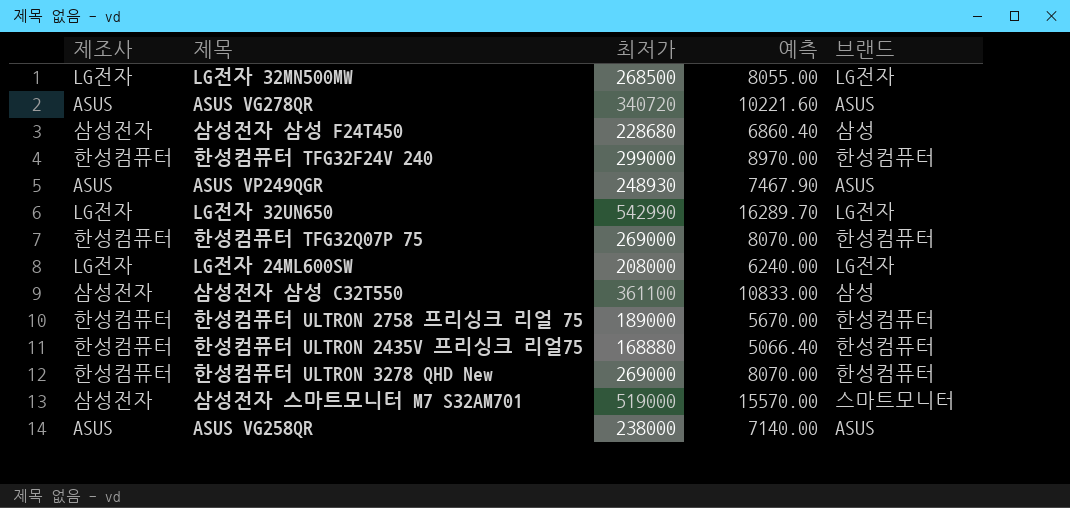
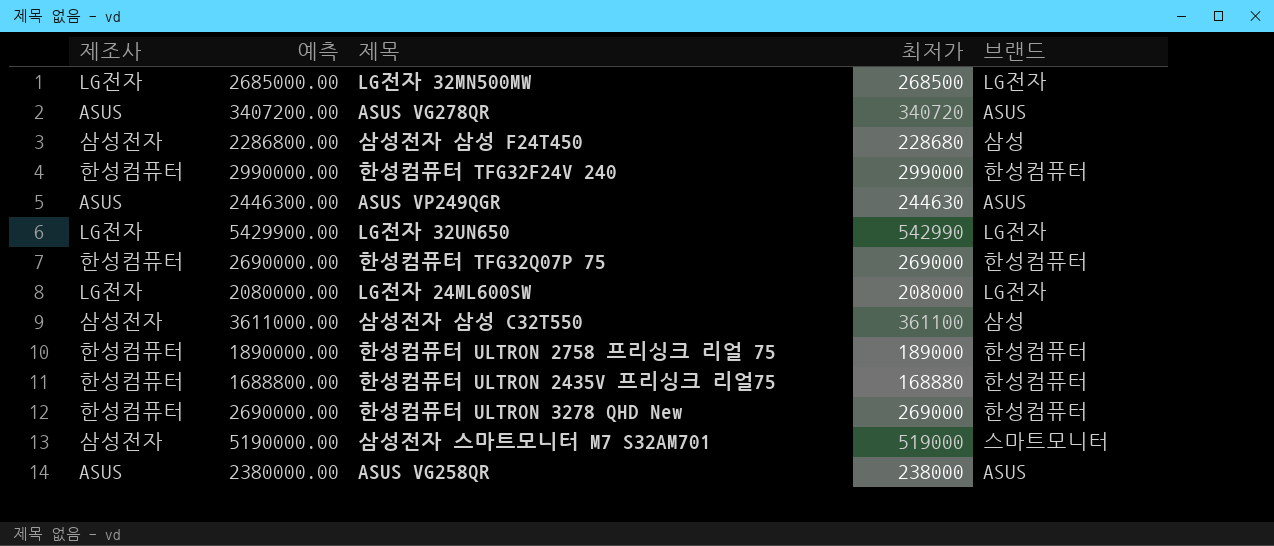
column 예측 | formula: [최저가] * 0.03 -> [최저가] * 10
column 예측 | position: 4 -> 2
ASUS VP249QGR | 최저가: 248930 -> 244630

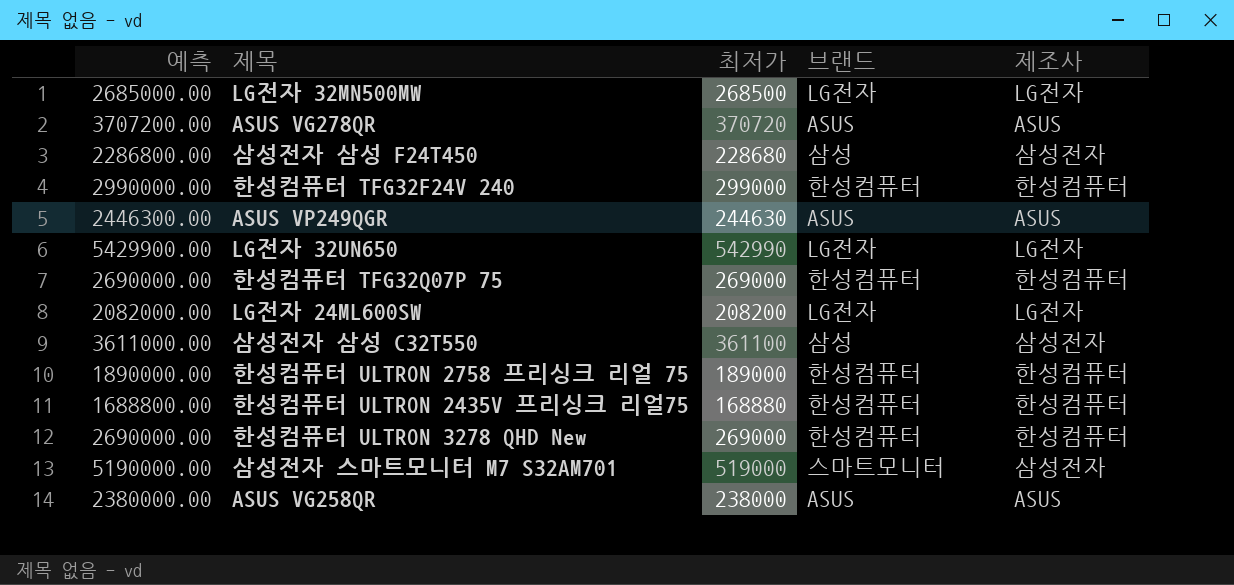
column 제조사 | position: 1 -> 5
ASUS VG278QR | 예측: 3407200.00 -> 3707200.00
ASUS VG278QR | 최저가: 340720 -> 370720
LG전자 24ML600SW | 예측: 2080000.00 -> 2082000.00
LG전자 24ML600SW | 최저가: 208000 -> 208200

